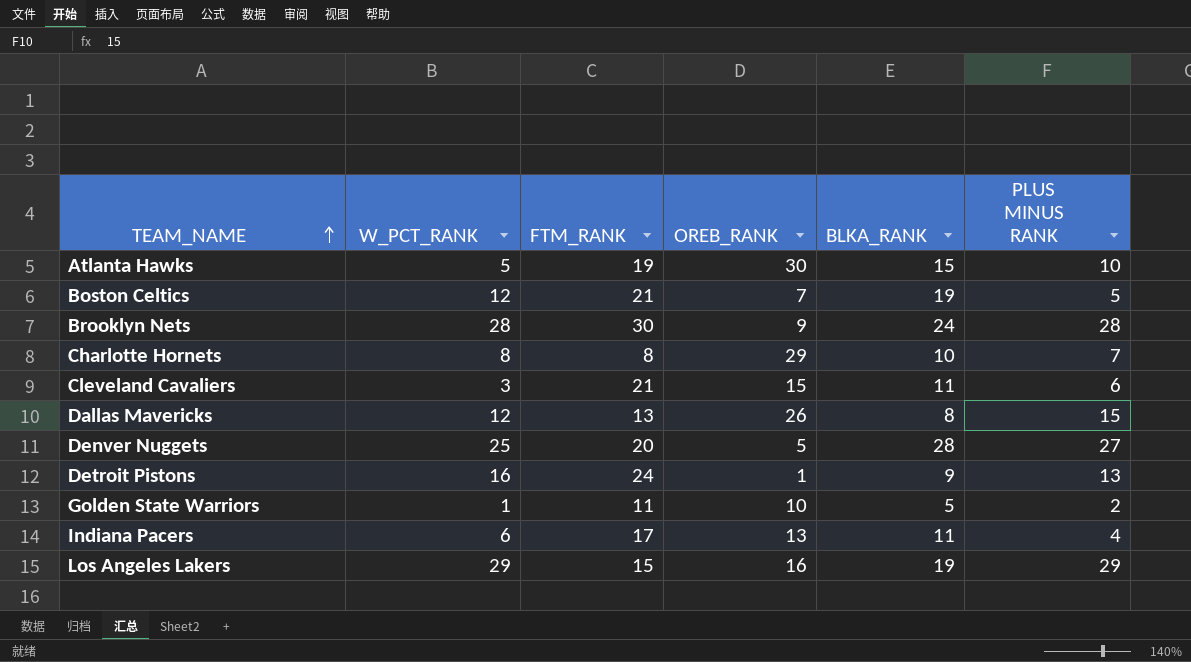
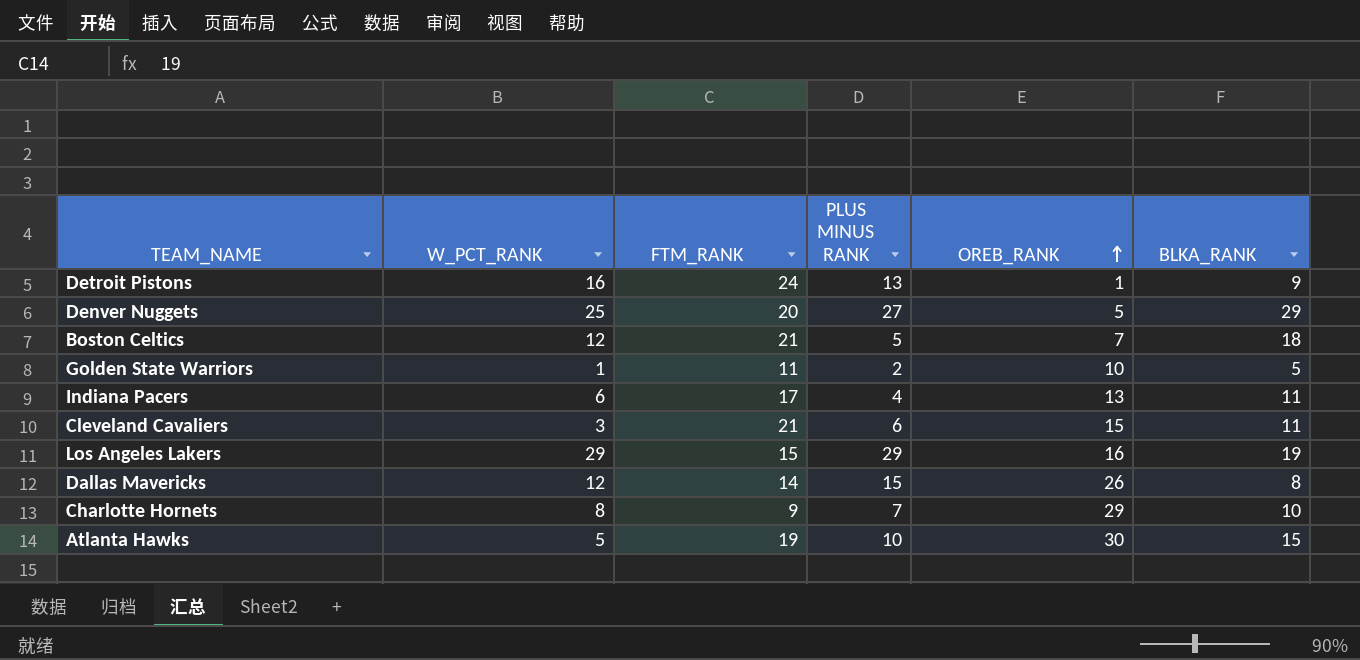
row order: TEAM_NAME ascending -> OREB_RANK ascending
column PLUS MINUS RANK | position: 6 -> 4
row Brooklyn Nets: 28 | 30 | 9 | 24 | 28 -> none
Denver Nuggets | BLKA_RANK: 28 -> 29
Boston Celtics | BLKA_RANK: 19 -> 18
Dallas Mavericks | FTM_RANK: 13 -> 14
Charlotte Hornets | FTM_RANK: 8 -> 9

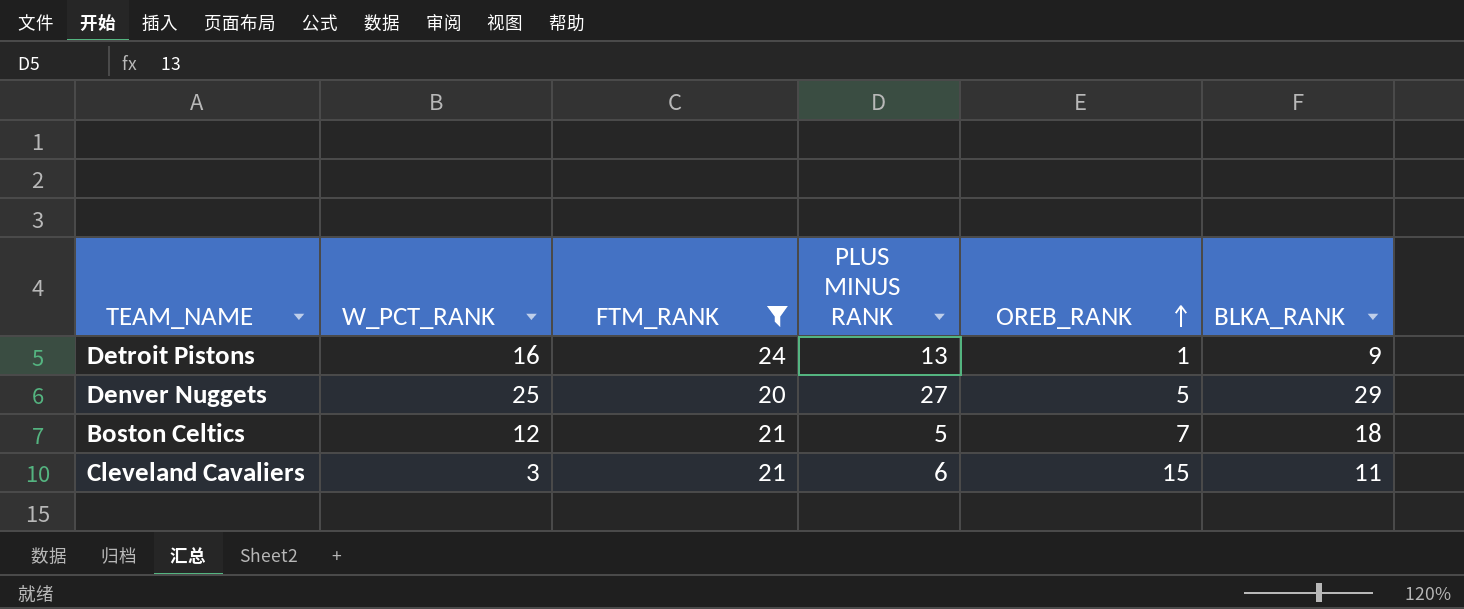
filter: none -> FTM_RANK >= 20

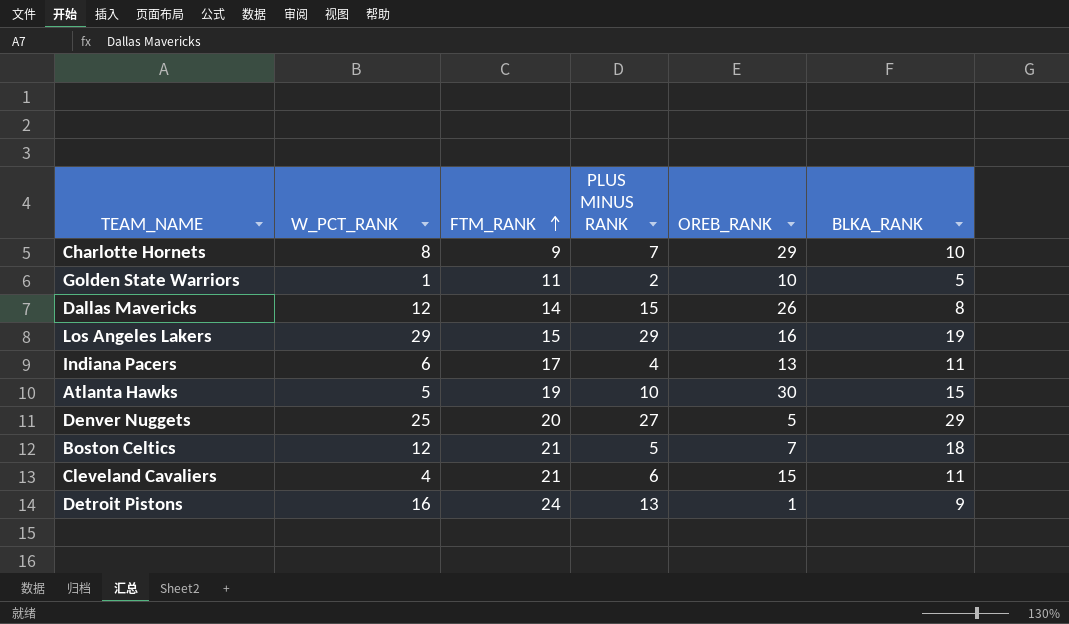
filter: FTM_RANK >= 20 -> none
row order: OREB_RANK ascending -> FTM_RANK ascending
Cleveland Cavaliers | W_PCT_RANK: 3 -> 4

